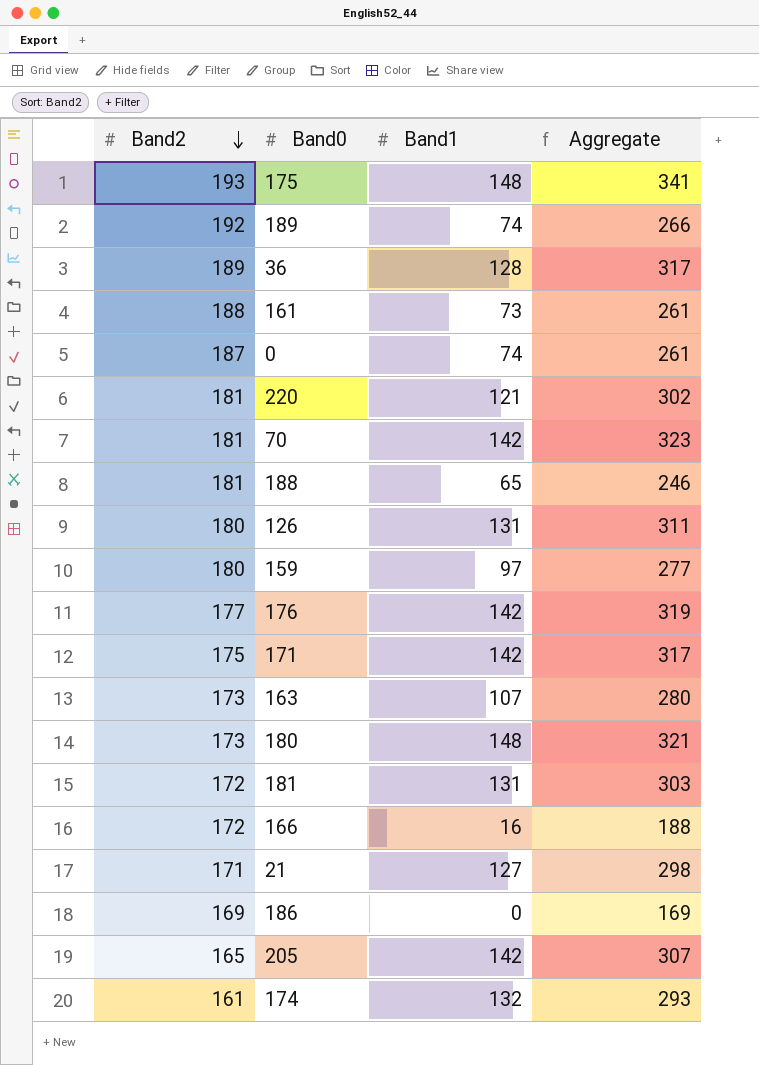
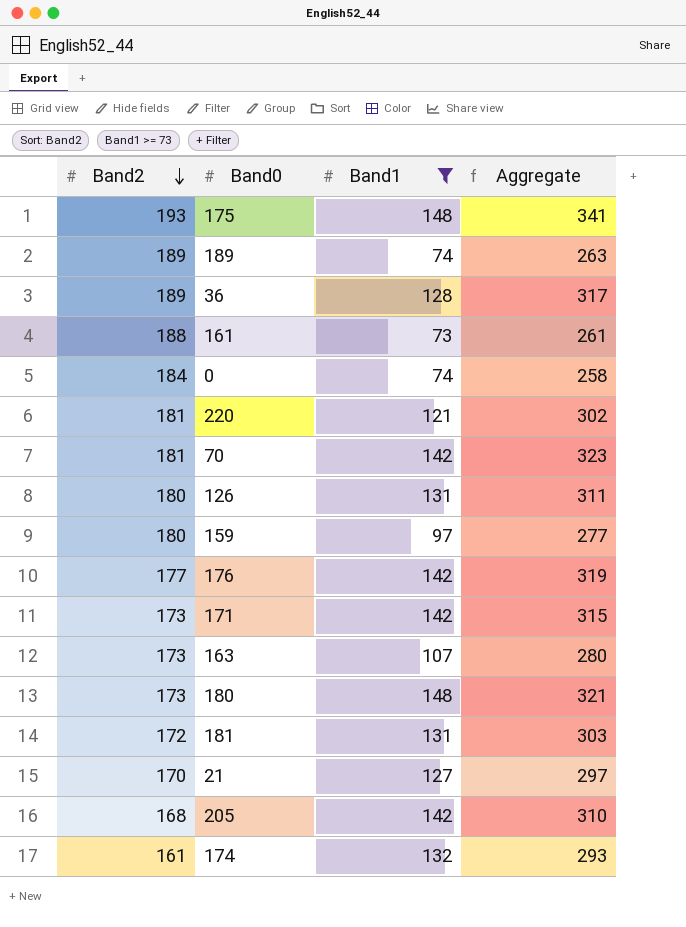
filter: none -> Band1 >= 73
189 | Band2: 192 -> 189
189 | Aggregate: 266 -> 263
0 | Band2: 187 -> 184
0 | Aggregate: 261 -> 258
171 | Band2: 175 -> 173
171 | Aggregate: 317 -> 315
21 | Band2: 171 -> 170
21 | Aggregate: 298 -> 297
205 | Band2: 165 -> 168
205 | Aggregate: 307 -> 310

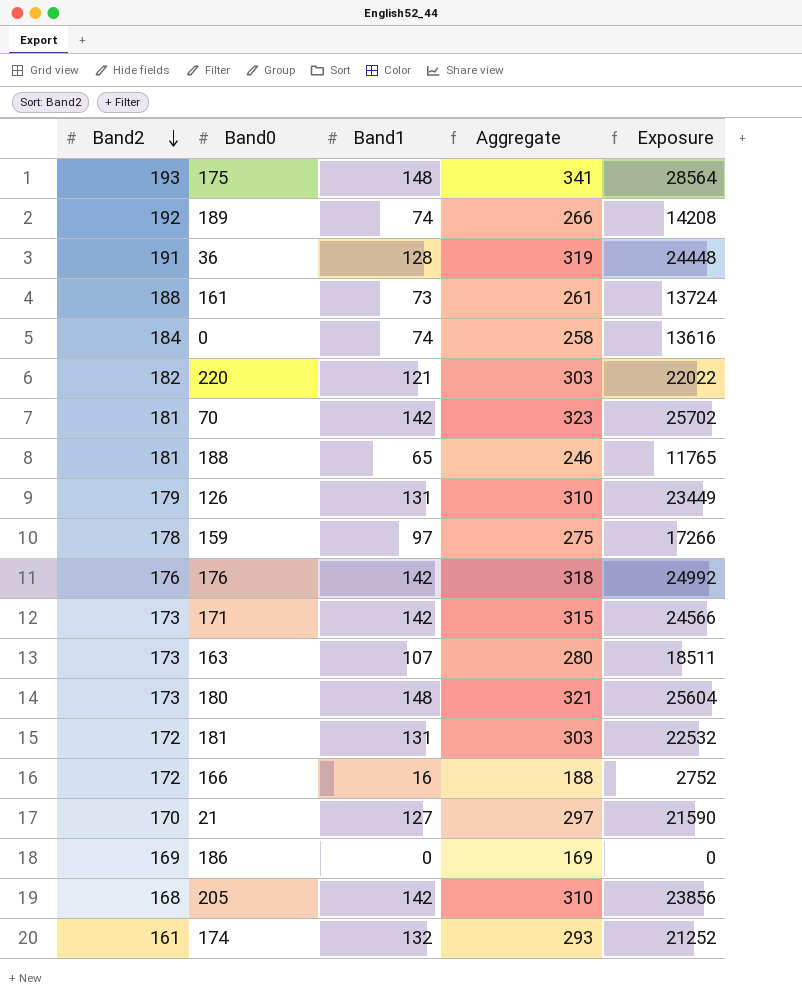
filter: Band1 >= 73 -> none
column Exposure | formula: none -> [Band2] * [Band1]
189 | Band2: 189 -> 192
189 | Aggregate: 263 -> 266
36 | Band2: 189 -> 191
36 | Aggregate: 317 -> 319
220 | Band2: 181 -> 182
220 | Aggregate: 302 -> 303
126 | Band2: 180 -> 179
126 | Aggregate: 311 -> 310
159 | Band2: 180 -> 178
159 | Aggregate: 277 -> 275
176 | Band2: 177 -> 176
176 | Aggregate: 319 -> 318

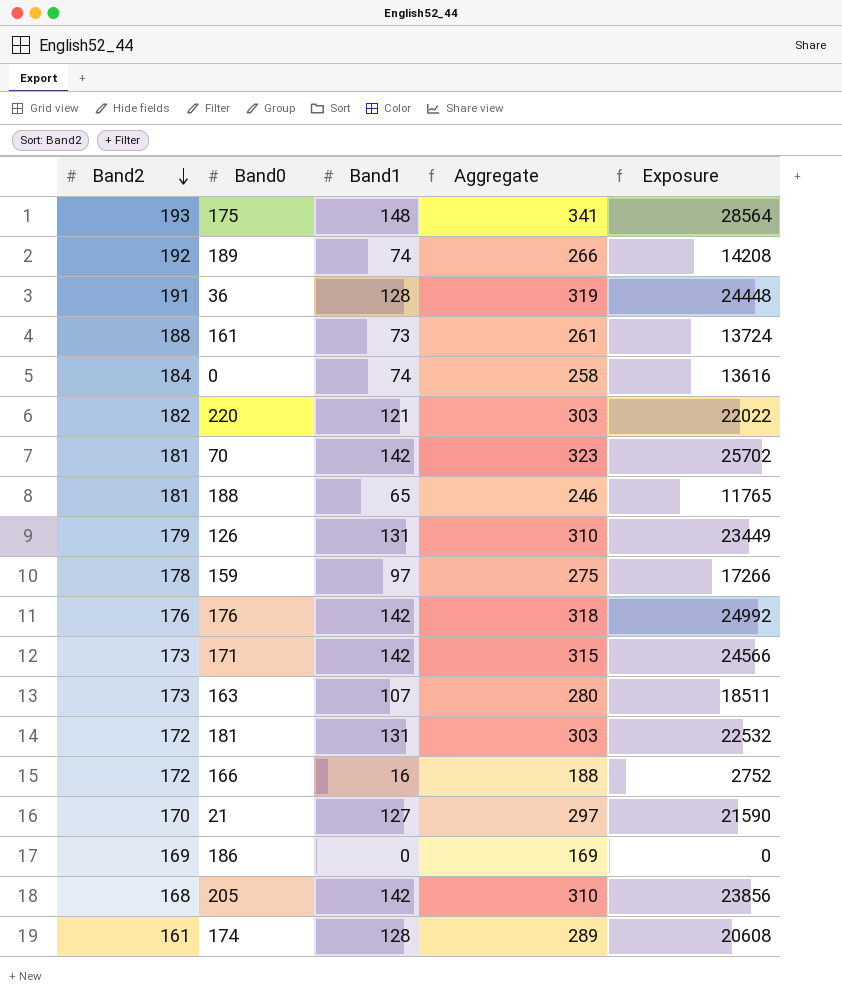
row 180: 173 | 148 | 321 | 25604 -> none
174 | Band1: 132 -> 128
174 | Aggregate: 293 -> 289
174 | Exposure: 21252 -> 20608

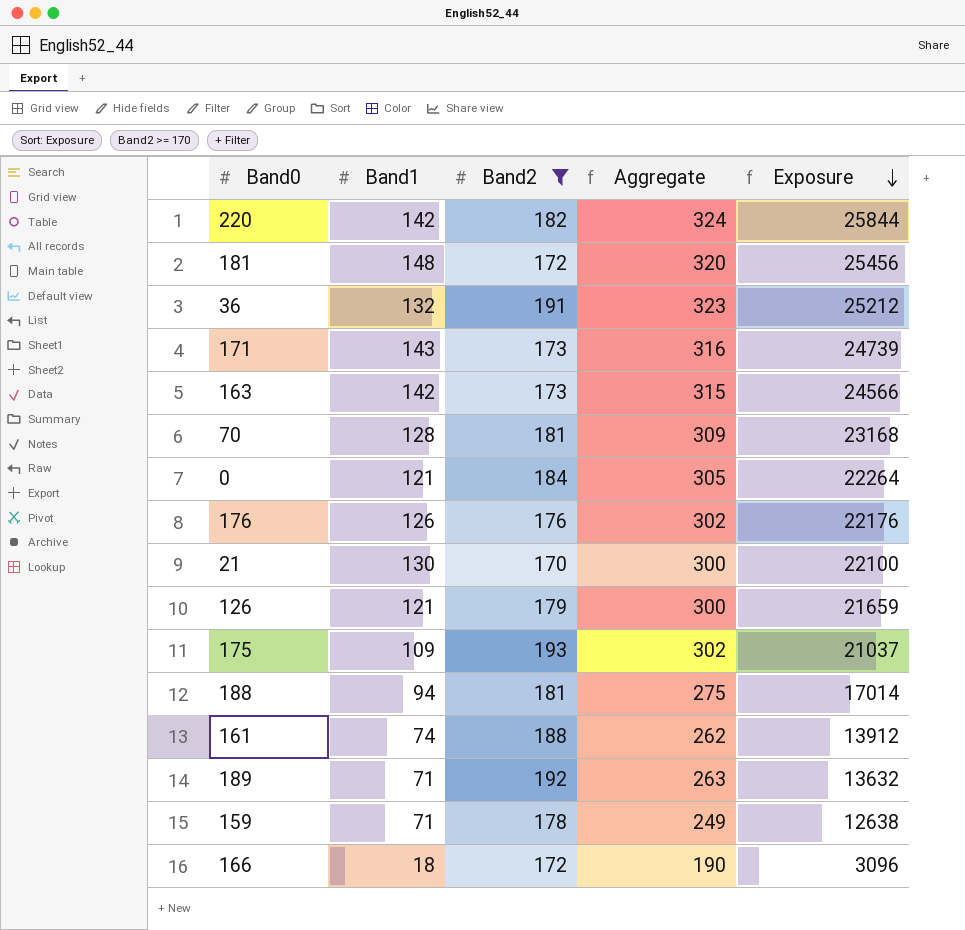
filter: none -> Band2 >= 170
row order: Band2 descending -> Exposure descending
column Band2 | position: 1 -> 3
220 | Band1: 121 -> 142
220 | Aggregate: 303 -> 324
220 | Exposure: 22022 -> 25844
181 | Band1: 131 -> 148
181 | Aggregate: 303 -> 320
181 | Exposure: 22532 -> 25456
36 | Band1: 128 -> 132
36 | Aggregate: 319 -> 323
36 | Exposure: 24448 -> 25212
171 | Band1: 142 -> 143
171 | Aggregate: 315 -> 316
171 | Exposure: 24566 -> 24739
163 | Band1: 107 -> 142
163 | Aggregate: 280 -> 315
163 | Exposure: 18511 -> 24566
70 | Band1: 142 -> 128
70 | Aggregate: 323 -> 309
70 | Exposure: 25702 -> 23168
0 | Band1: 74 -> 121
0 | Aggregate: 258 -> 305
0 | Exposure: 13616 -> 22264
176 | Band1: 142 -> 126
176 | Aggregate: 318 -> 302
176 | Exposure: 24992 -> 22176
21 | Band1: 127 -> 130
21 | Aggregate: 297 -> 300
21 | Exposure: 21590 -> 22100
126 | Band1: 131 -> 121
126 | Aggregate: 310 -> 300
126 | Exposure: 23449 -> 21659
175 | Band1: 148 -> 109
175 | Aggregate: 341 -> 302
175 | Exposure: 28564 -> 21037
188 | Band1: 65 -> 94
188 | Aggregate: 246 -> 275
188 | Exposure: 11765 -> 17014
161 | Band1: 73 -> 74
161 | Aggregate: 261 -> 262
161 | Exposure: 13724 -> 13912
189 | Band1: 74 -> 71
189 | Aggregate: 266 -> 263
189 | Exposure: 14208 -> 13632
159 | Band1: 97 -> 71
159 | Aggregate: 275 -> 249
159 | Exposure: 17266 -> 12638
166 | Band1: 16 -> 18
166 | Aggregate: 188 -> 190
166 | Exposure: 2752 -> 3096

